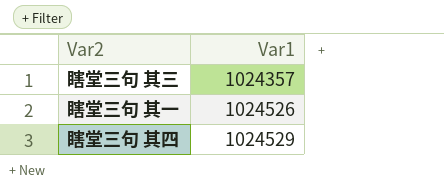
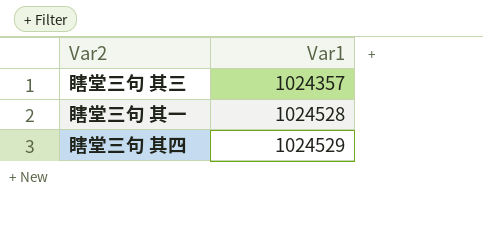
瞎堂三句 其一 | Var1: 1024526 -> 1024528

